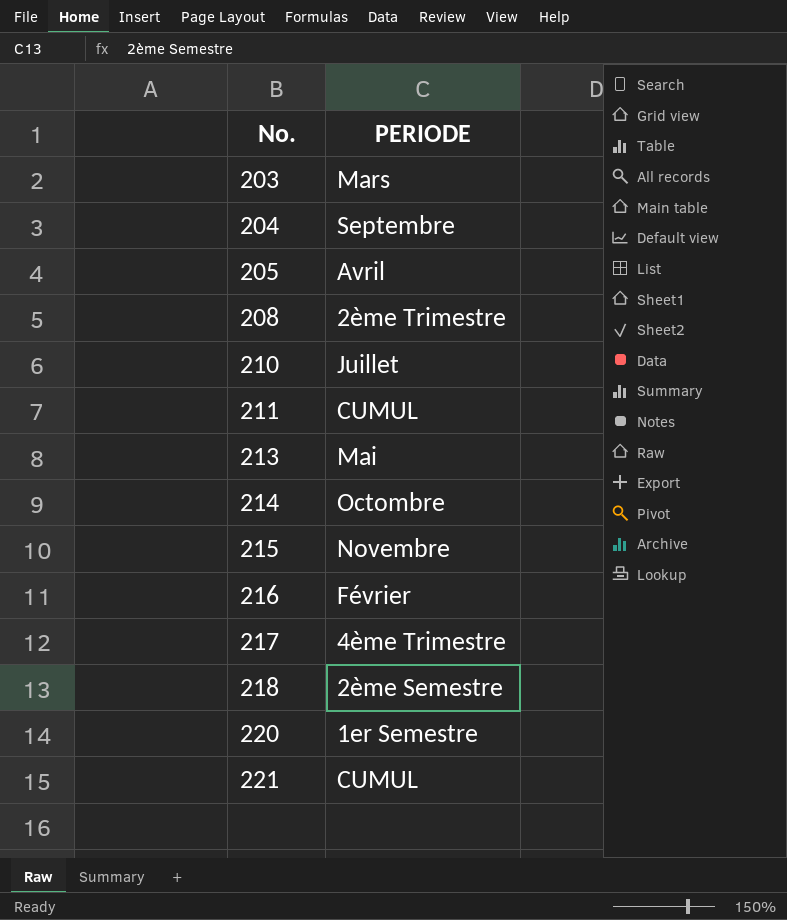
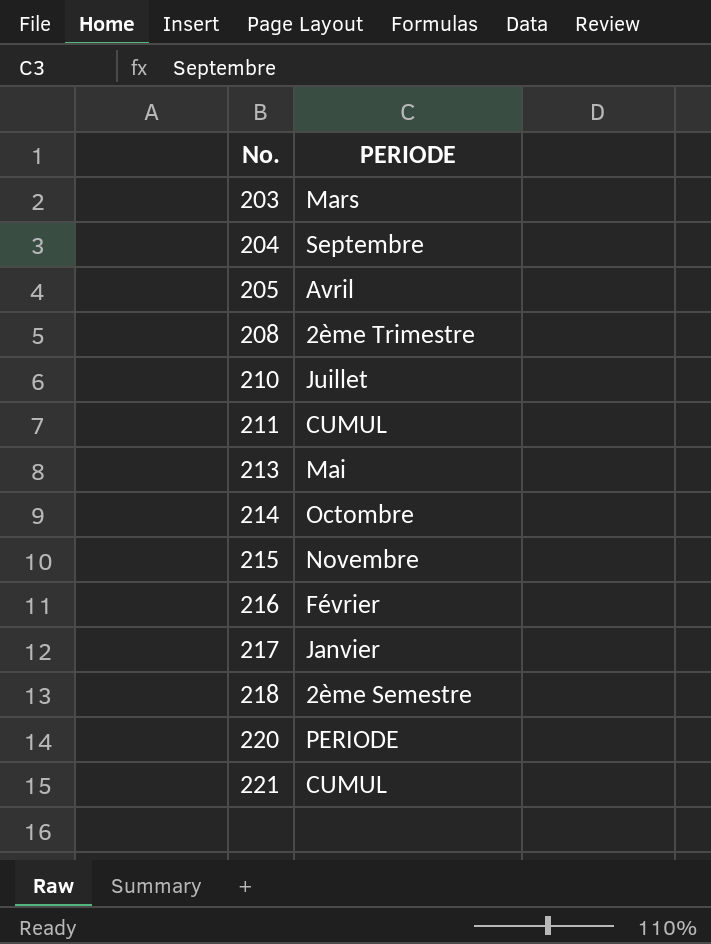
217 | PERIODE: 4ème Trimestre -> Janvier
220 | PERIODE: 1er Semestre -> PERIODE

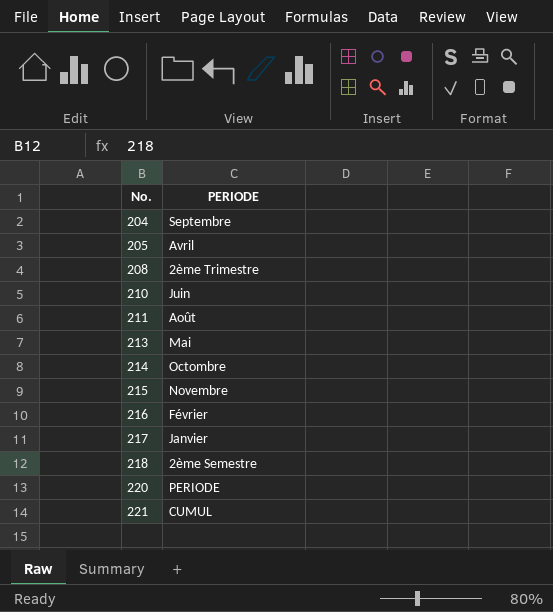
row 203: Mars -> none
210 | PERIODE: Juillet -> Juin
211 | PERIODE: CUMUL -> Août

